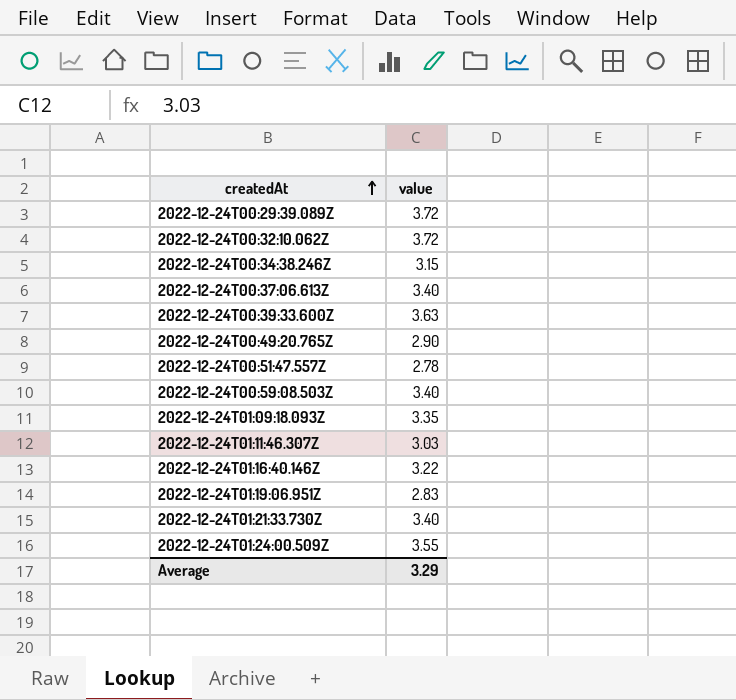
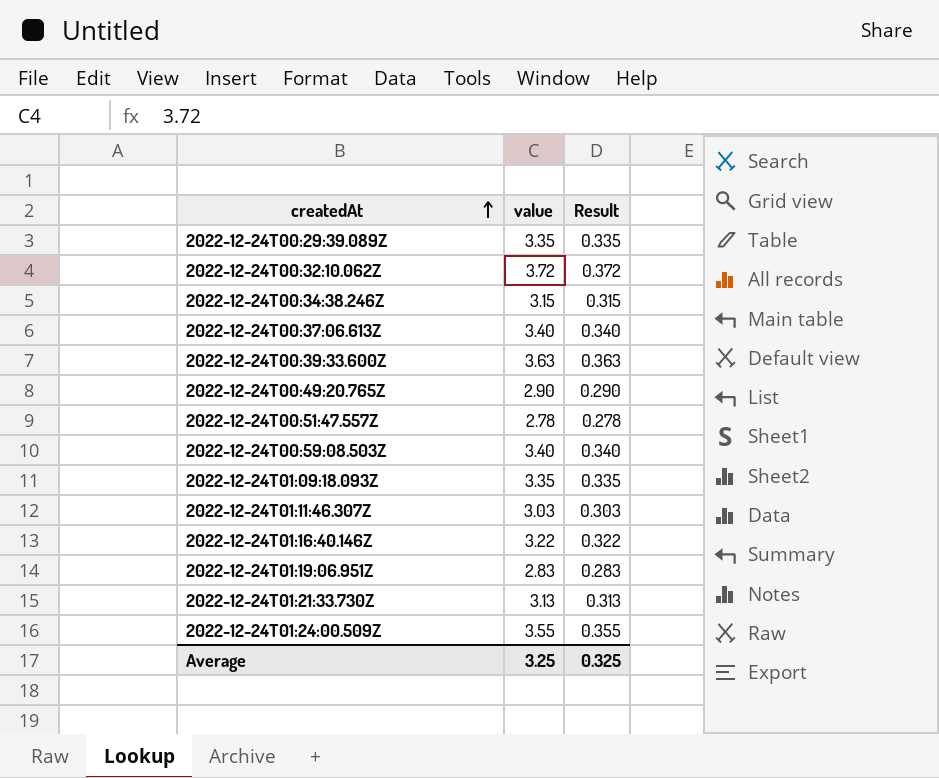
column Result | formula: none -> [value] * 0.1
2022-12-24T00:29:39.089Z | value: 3.72 -> 3.35
2022-12-24T01:21:33.730Z | value: 3.40 -> 3.13
Average | value: 3.29 -> 3.25

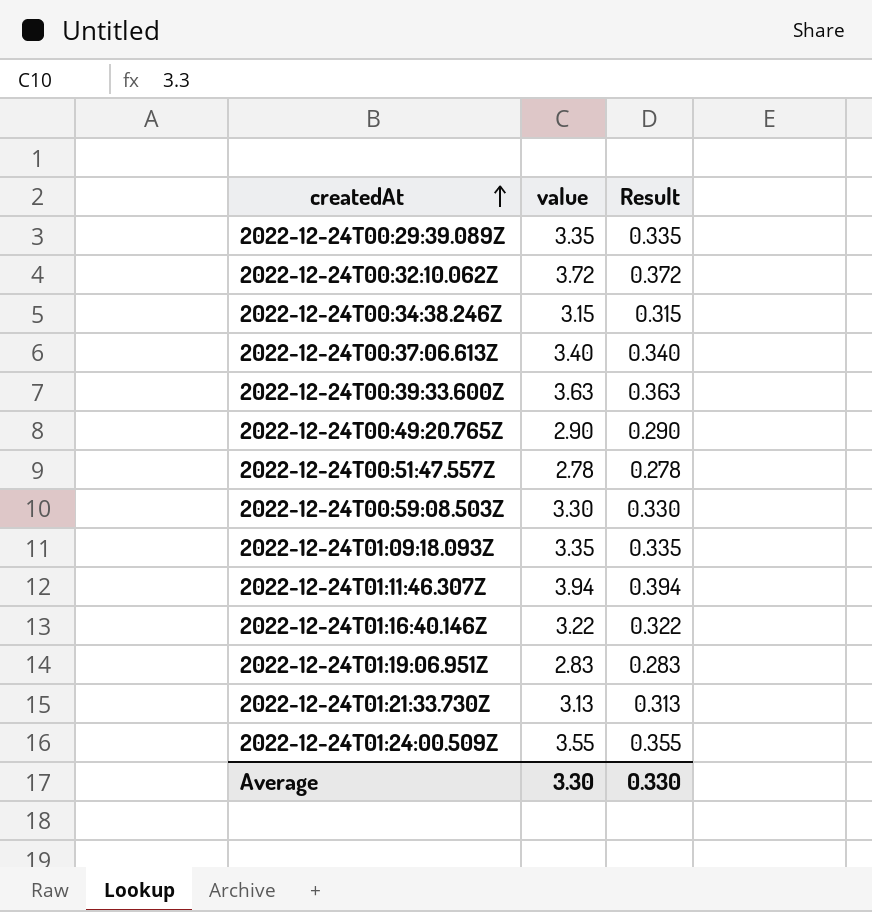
2022-12-24T00:59:08.503Z | value: 3.40 -> 3.30
2022-12-24T00:59:08.503Z | Result: 0.340 -> 0.330
2022-12-24T01:11:46.307Z | value: 3.03 -> 3.94
2022-12-24T01:11:46.307Z | Result: 0.303 -> 0.394
Average | value: 3.25 -> 3.30
Average | Result: 0.325 -> 0.330

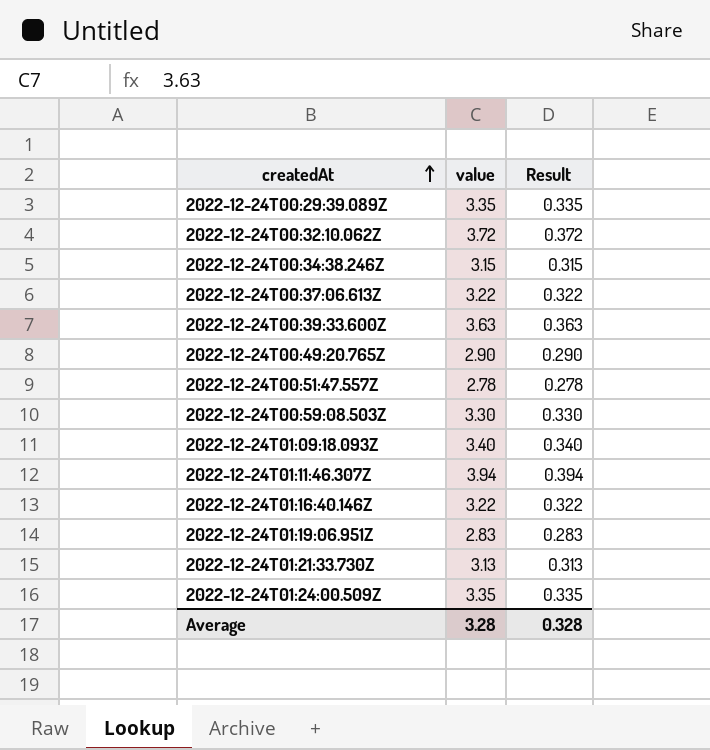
2022-12-24T00:37:06.613Z | value: 3.40 -> 3.22
2022-12-24T00:37:06.613Z | Result: 0.340 -> 0.322
2022-12-24T01:09:18.093Z | value: 3.35 -> 3.40
2022-12-24T01:09:18.093Z | Result: 0.335 -> 0.340
2022-12-24T01:24:00.509Z | value: 3.55 -> 3.35
2022-12-24T01:24:00.509Z | Result: 0.355 -> 0.335
Average | value: 3.30 -> 3.28
Average | Result: 0.330 -> 0.328

